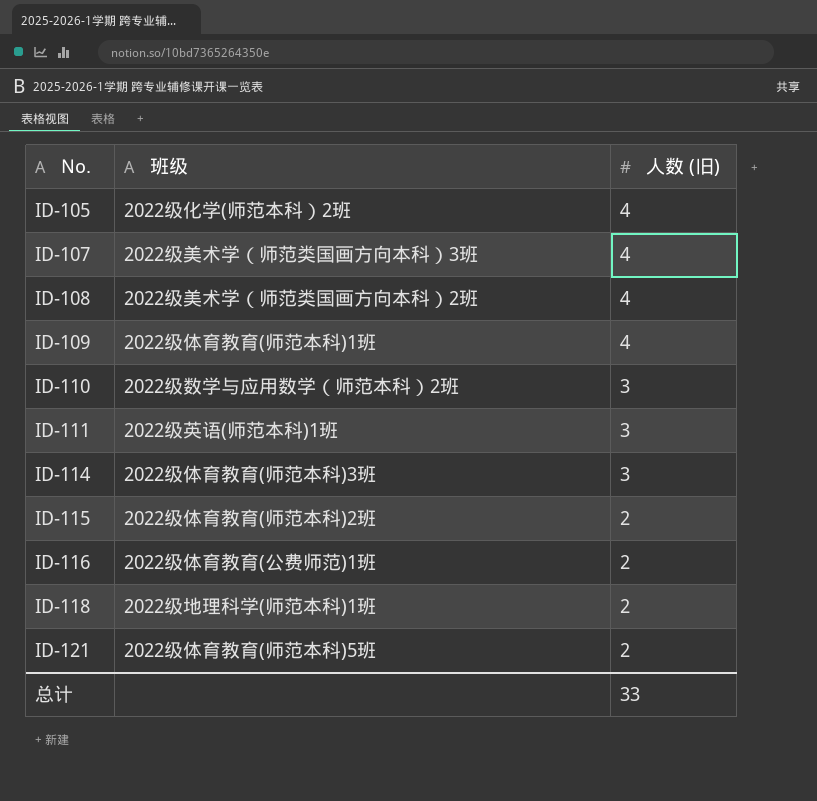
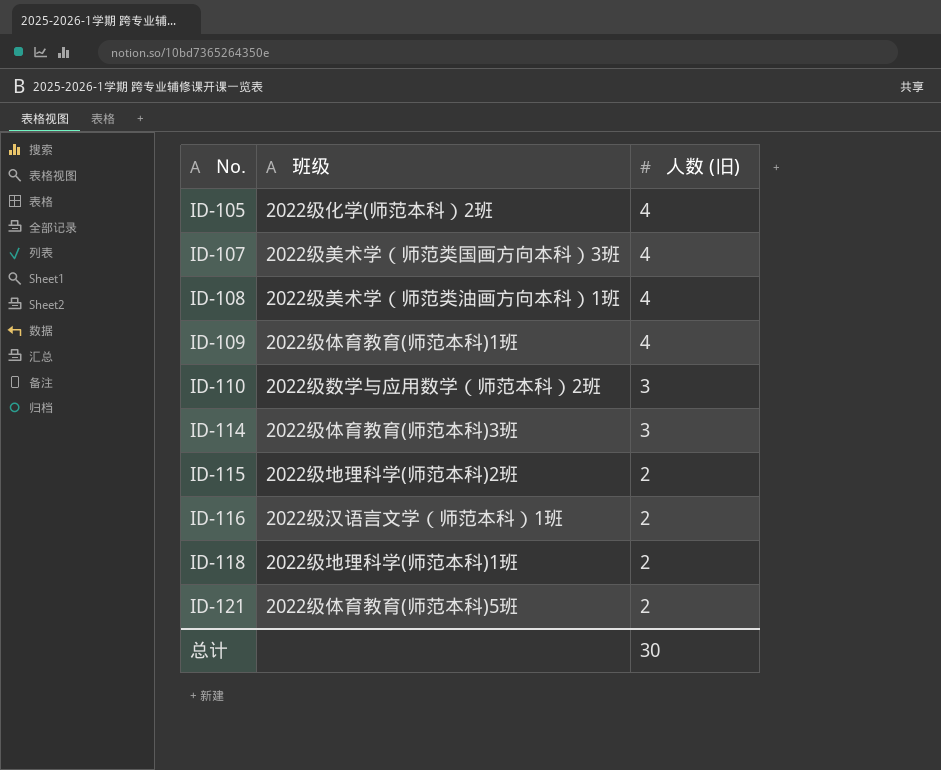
row ID-111: 2022级英语(师范本科)1班 | 3 -> none
ID-108 | 班级: 2022级美术学（师范类国画方向本科）2班 -> 2022级美术学（师范类油画方向本科）1班
ID-115 | 班级: 2022级体育教育(师范本科)2班 -> 2022级地理科学(师范本科)2班
ID-116 | 班级: 2022级体育教育(公费师范)1班 -> 2022级汉语言文学（师范本科）1班
总计 | 人数 (旧): 33 -> 30

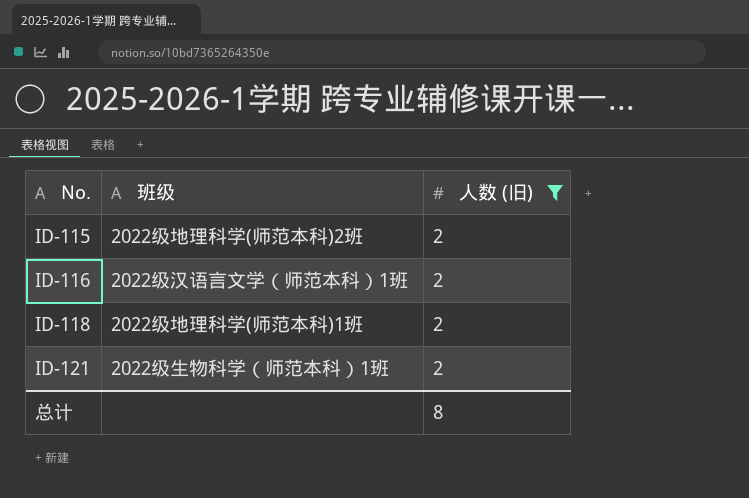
filter: none -> 人数 (旧) = 2
ID-121 | 班级: 2022级体育教育(师范本科)5班 -> 2022级生物科学（师范本科）1班
总计 | 人数 (旧): 30 -> 8

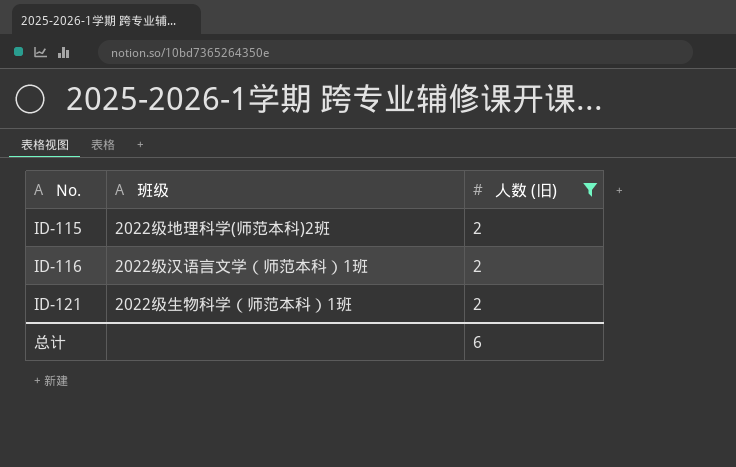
row ID-118: 2022级地理科学(师范本科)1班 | 2 -> none
总计 | 人数 (旧): 8 -> 6

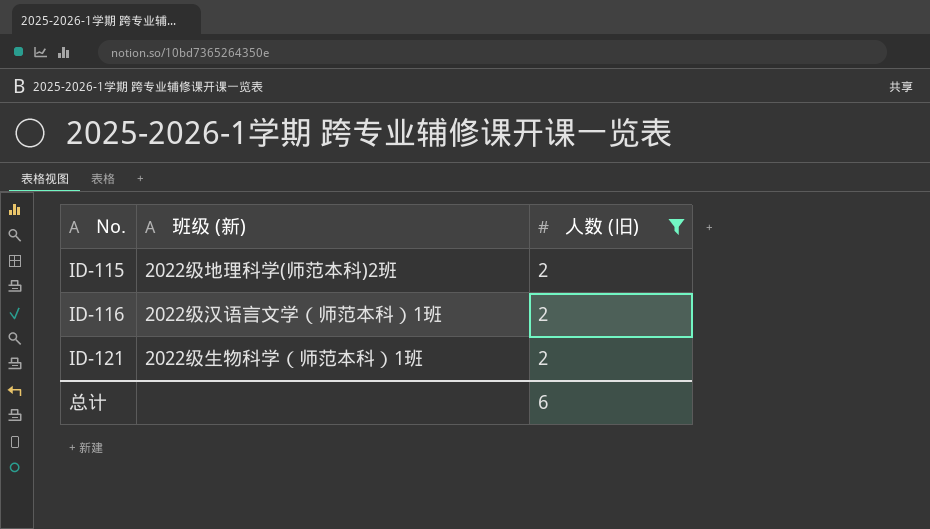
column name: 班级 -> 班级 (新)

